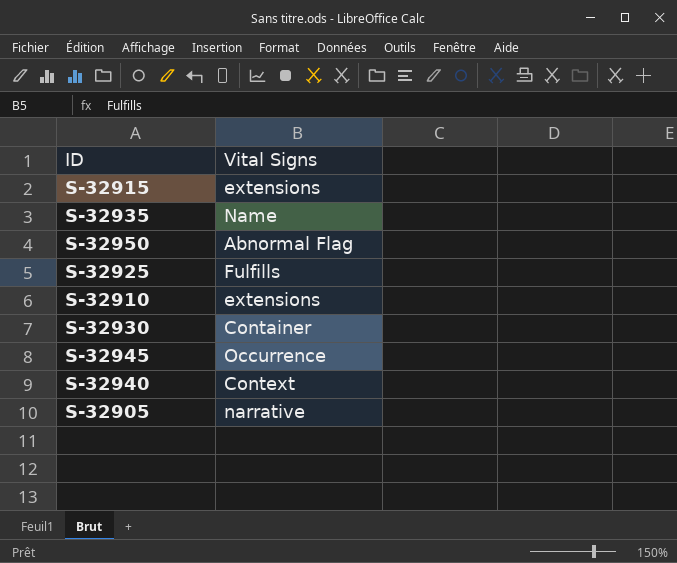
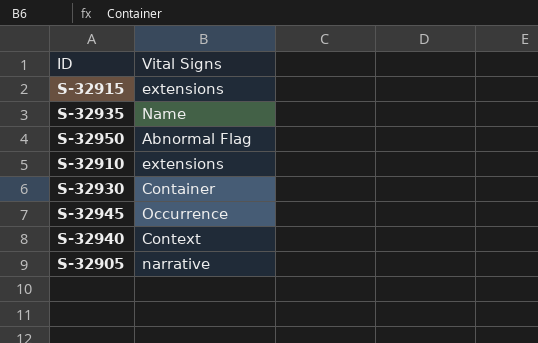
row S-32925: Fulfills -> none

